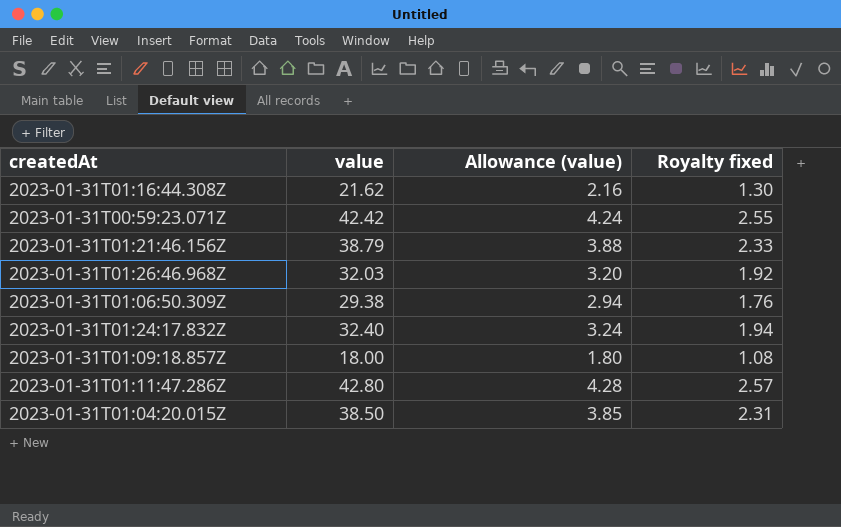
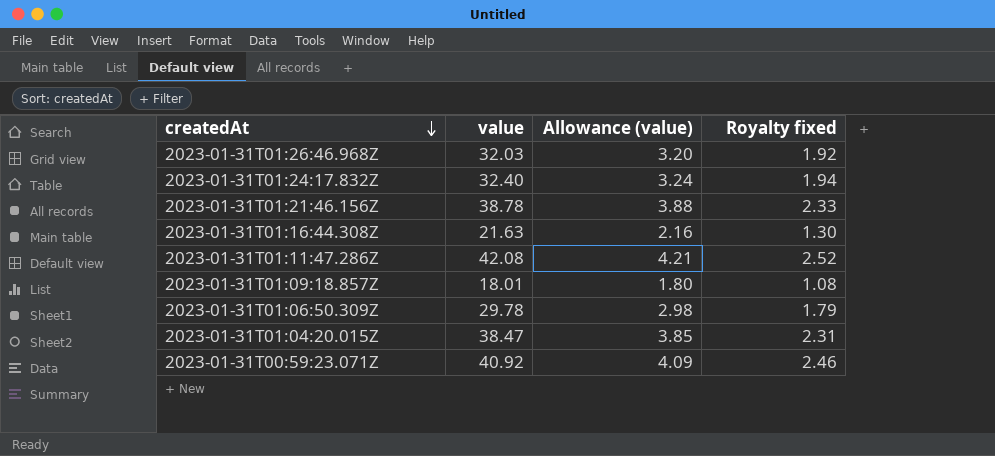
row order: none -> createdAt descending
2023-01-31T01:21:46.156Z | value: 38.79 -> 38.78
2023-01-31T01:16:44.308Z | value: 21.62 -> 21.63
2023-01-31T01:11:47.286Z | value: 42.80 -> 42.08
2023-01-31T01:11:47.286Z | Allowance (value): 4.28 -> 4.21
2023-01-31T01:11:47.286Z | Royalty fixed: 2.57 -> 2.52
2023-01-31T01:09:18.857Z | value: 18.00 -> 18.01
2023-01-31T01:06:50.309Z | value: 29.38 -> 29.78
2023-01-31T01:06:50.309Z | Allowance (value): 2.94 -> 2.98
2023-01-31T01:06:50.309Z | Royalty fixed: 1.76 -> 1.79
2023-01-31T01:04:20.015Z | value: 38.50 -> 38.47
2023-01-31T00:59:23.071Z | value: 42.42 -> 40.92
2023-01-31T00:59:23.071Z | Allowance (value): 4.24 -> 4.09
2023-01-31T00:59:23.071Z | Royalty fixed: 2.55 -> 2.46

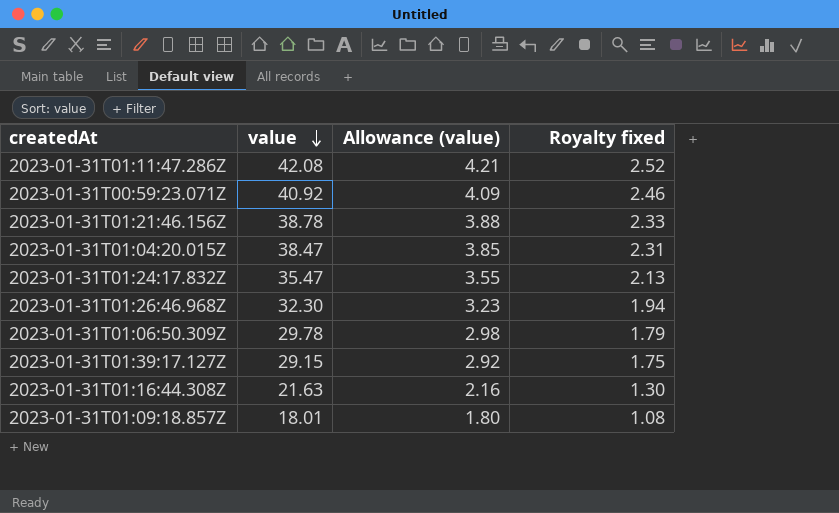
row order: createdAt descending -> value descending
2023-01-31T01:24:17.832Z | value: 32.40 -> 35.47
2023-01-31T01:24:17.832Z | Allowance (value): 3.24 -> 3.55
2023-01-31T01:24:17.832Z | Royalty fixed: 1.94 -> 2.13
2023-01-31T01:26:46.968Z | value: 32.03 -> 32.30
2023-01-31T01:26:46.968Z | Allowance (value): 3.20 -> 3.23
2023-01-31T01:26:46.968Z | Royalty fixed: 1.92 -> 1.94
row 2023-01-31T01:39:17.127Z: none -> 29.15 | 2.92 | 1.75

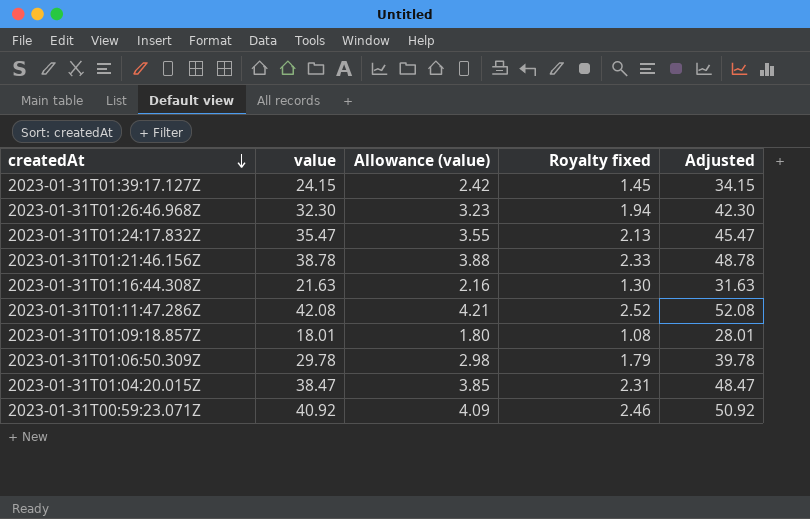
row order: value descending -> createdAt descending
column Adjusted | formula: none -> [value] + 10
2023-01-31T01:39:17.127Z | value: 29.15 -> 24.15
2023-01-31T01:39:17.127Z | Allowance (value): 2.92 -> 2.42
2023-01-31T01:39:17.127Z | Royalty fixed: 1.75 -> 1.45

